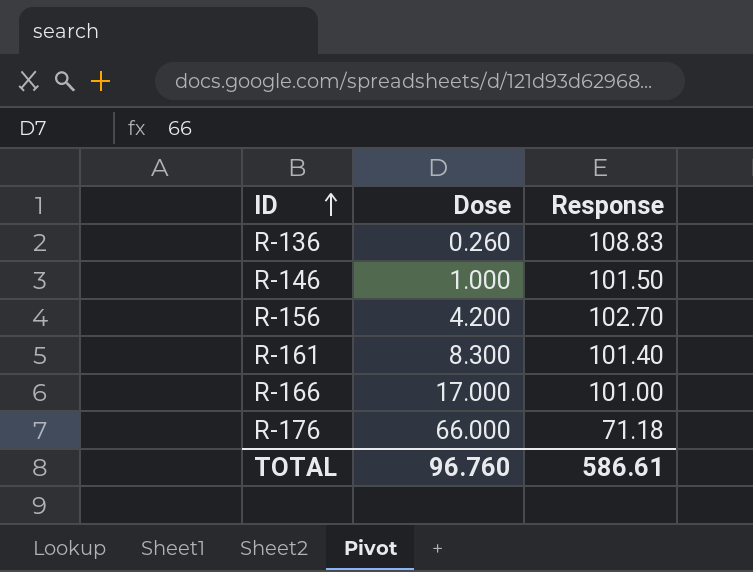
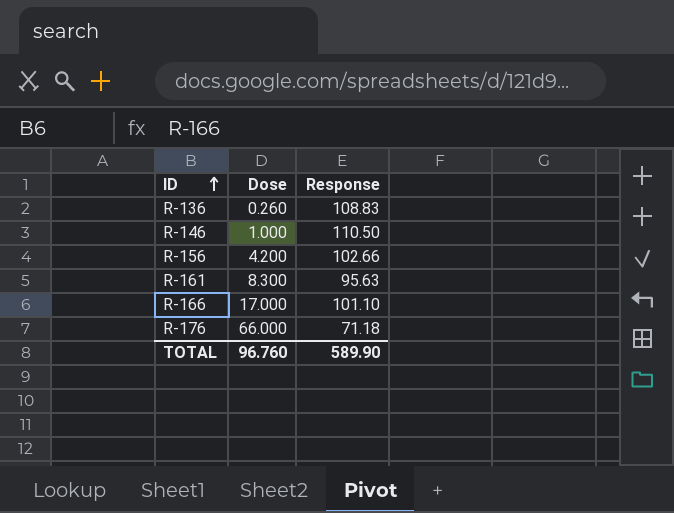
R-146 | Response: 101.50 -> 110.50
R-156 | Response: 102.70 -> 102.66
R-161 | Response: 101.40 -> 95.63
R-166 | Response: 101.00 -> 101.10
TOTAL | Response: 586.61 -> 589.90

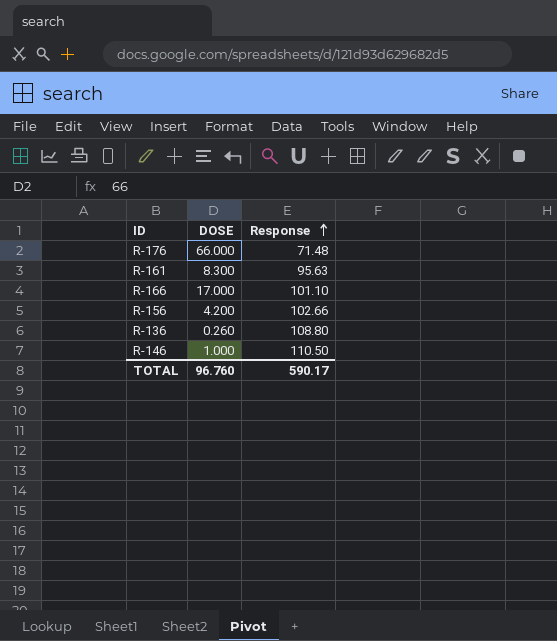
row order: ID ascending -> Response ascending
column name: Dose -> DOSE
R-176 | Response: 71.18 -> 71.48
R-136 | Response: 108.83 -> 108.80
TOTAL | Response: 589.90 -> 590.17

